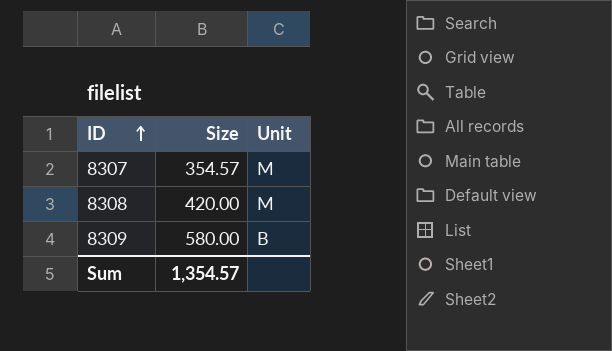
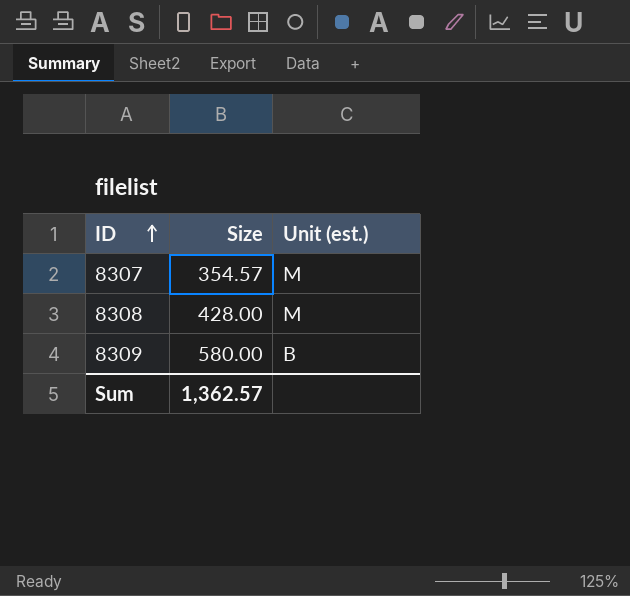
column name: Unit -> Unit (est.)
8308 | Size: 420.00 -> 428.00
Sum | Size: 1,354.57 -> 1,362.57

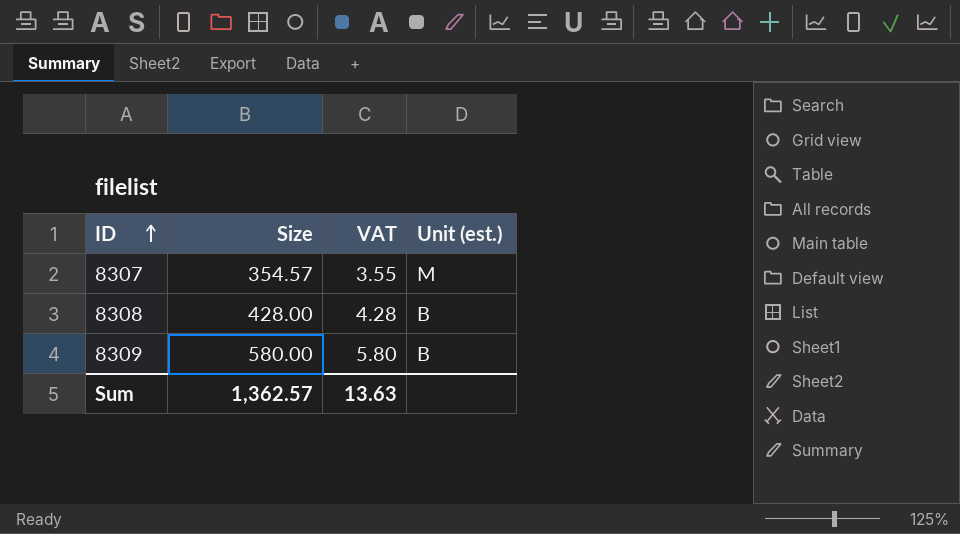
column VAT | formula: none -> [Size] * 0.01
8308 | Unit (est.): M -> B

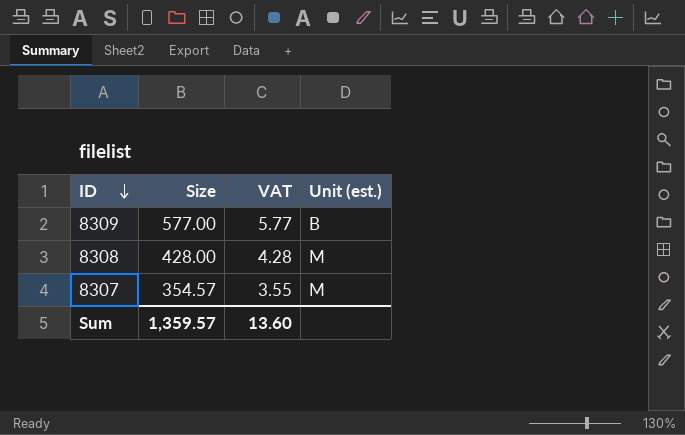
row order: ID ascending -> ID descending
8309 | Size: 580.00 -> 577.00
8309 | VAT: 5.80 -> 5.77
8308 | Unit (est.): B -> M
Sum | Size: 1,362.57 -> 1,359.57
Sum | VAT: 13.63 -> 13.60

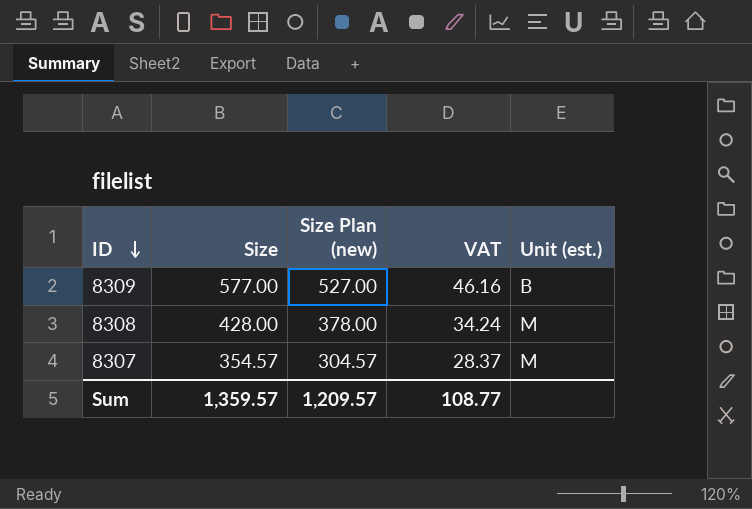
column Size Plan (new) | formula: none -> [Size] - 50
column VAT | formula: [Size] * 0.01 -> [Size] * 0.08
Sum | VAT: 13.60 -> 108.77

